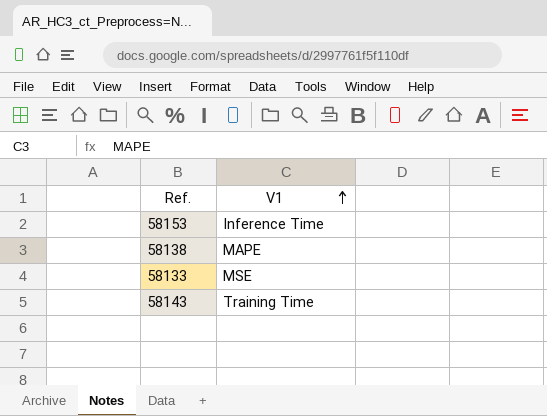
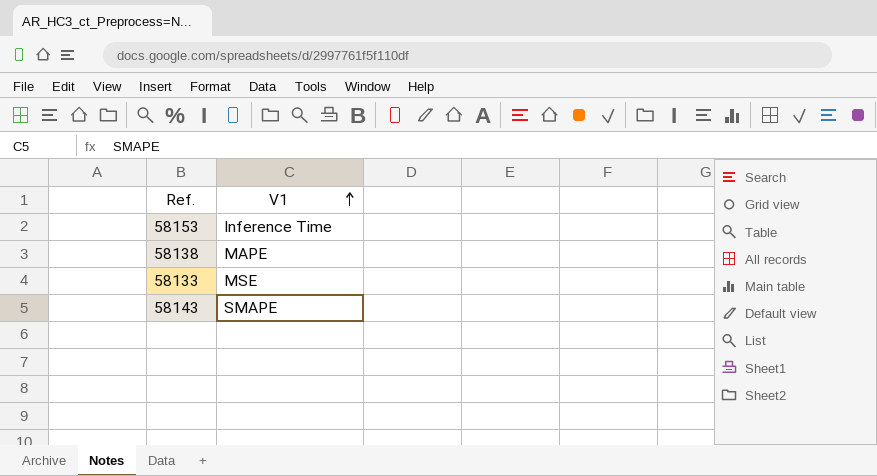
58143 | V1: Training Time -> SMAPE

